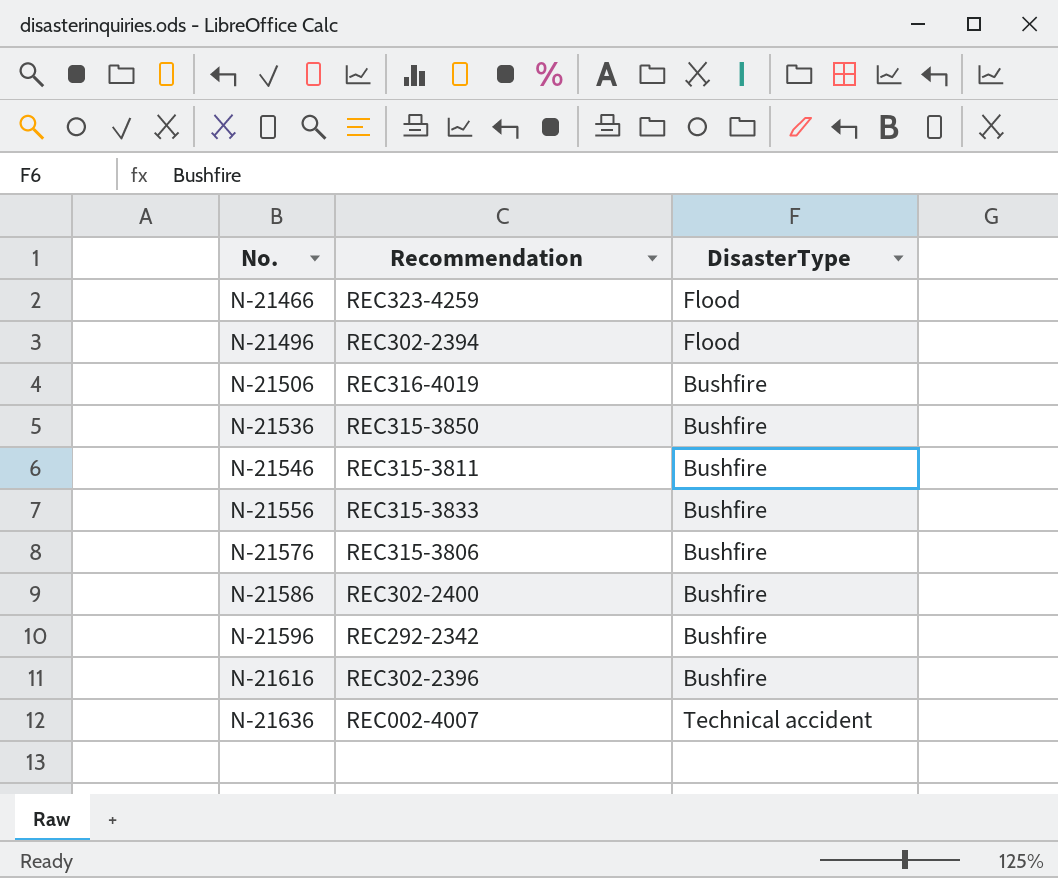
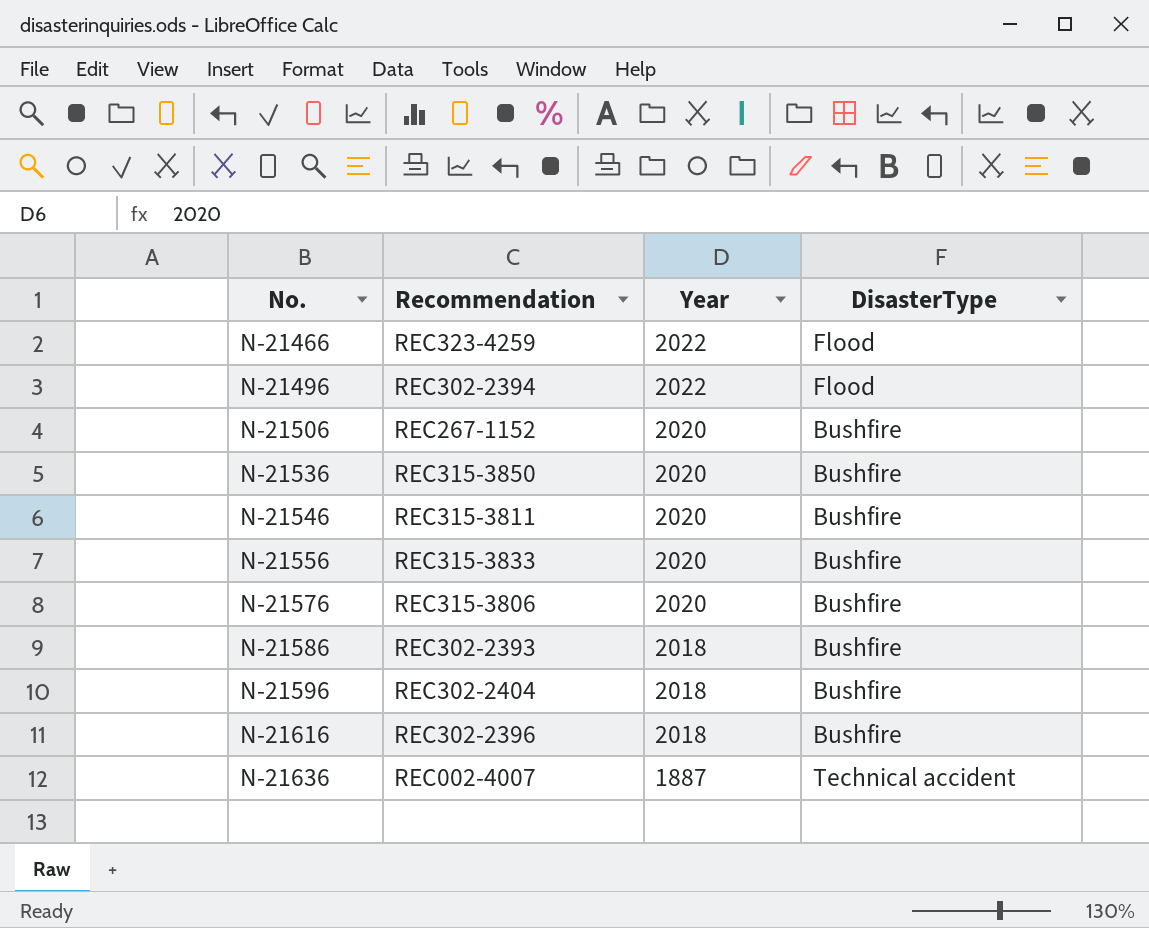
column Year | position: none -> 3
N-21506 | Recommendation: REC316-4019 -> REC267-1152
N-21586 | Recommendation: REC302-2400 -> REC302-2393
N-21596 | Recommendation: REC292-2342 -> REC302-2404

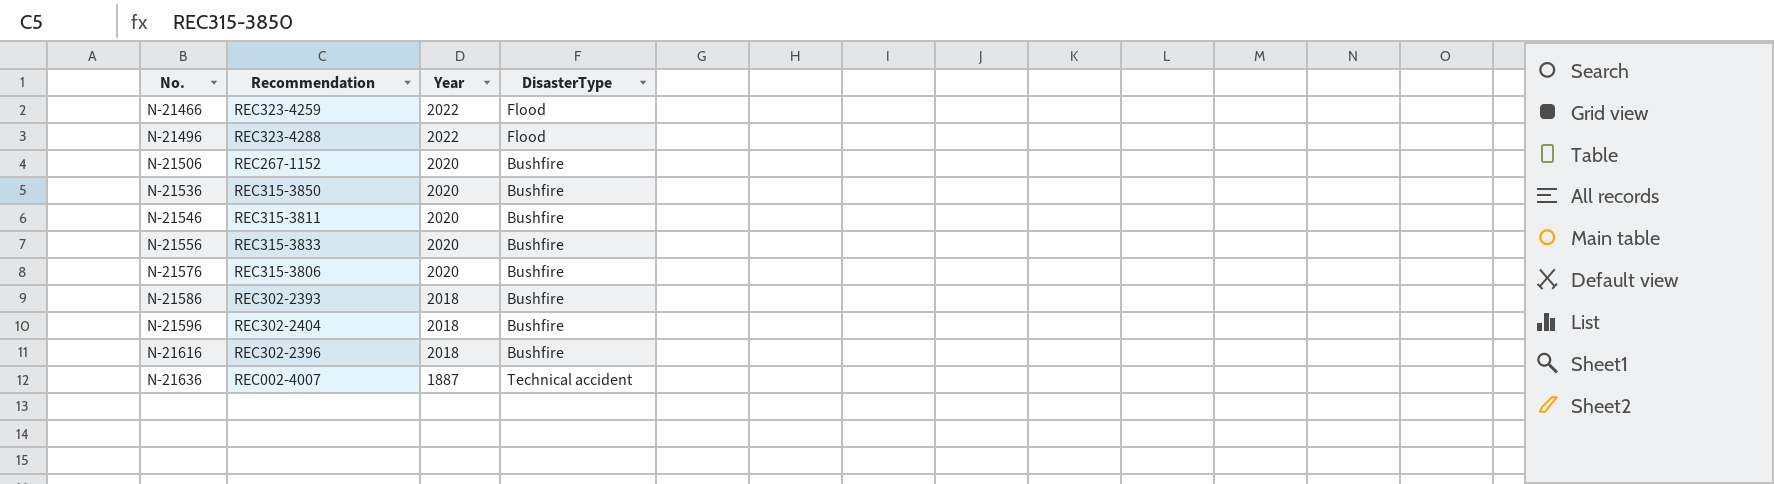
N-21496 | Recommendation: REC302-2394 -> REC323-4288

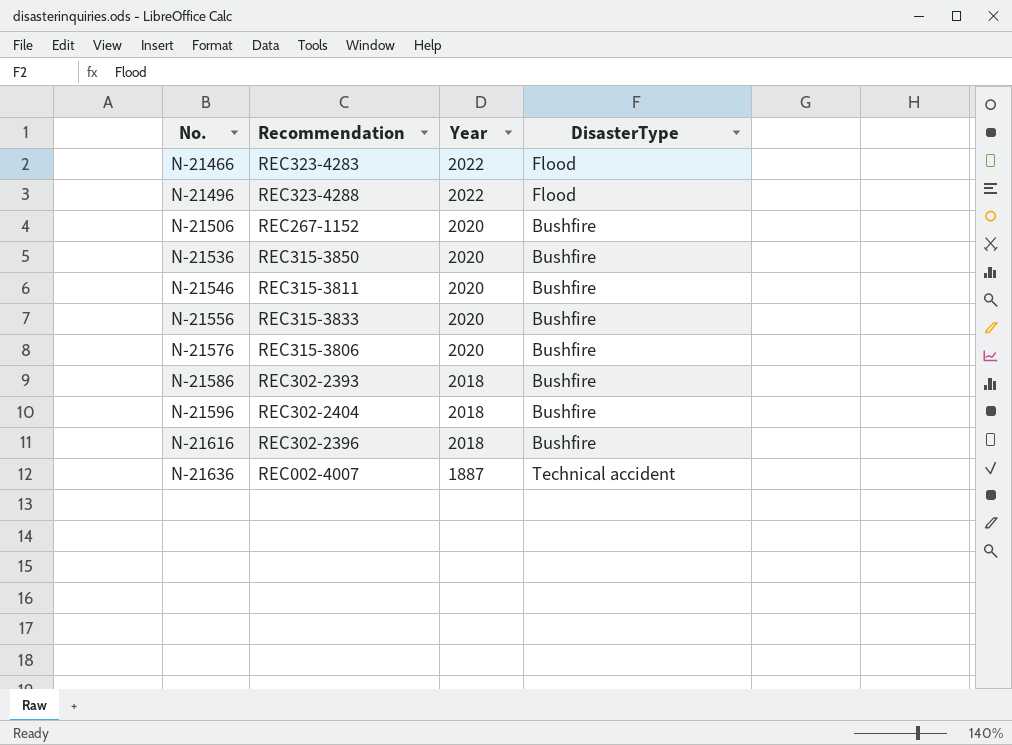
N-21466 | Recommendation: REC323-4259 -> REC323-4283

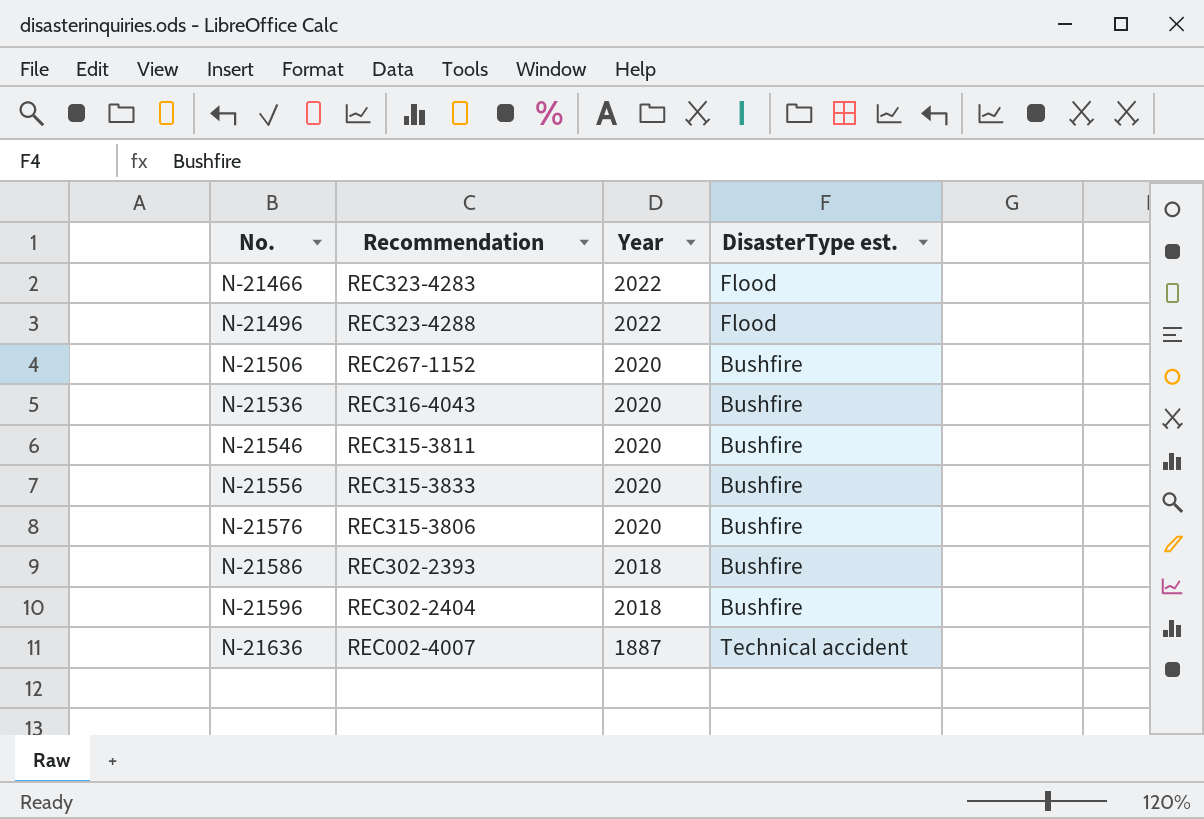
column name: DisasterType -> DisasterType est.
row N-21616: REC302-2396 | 2018 | Bushfire -> none
N-21536 | Recommendation: REC315-3850 -> REC316-4043

